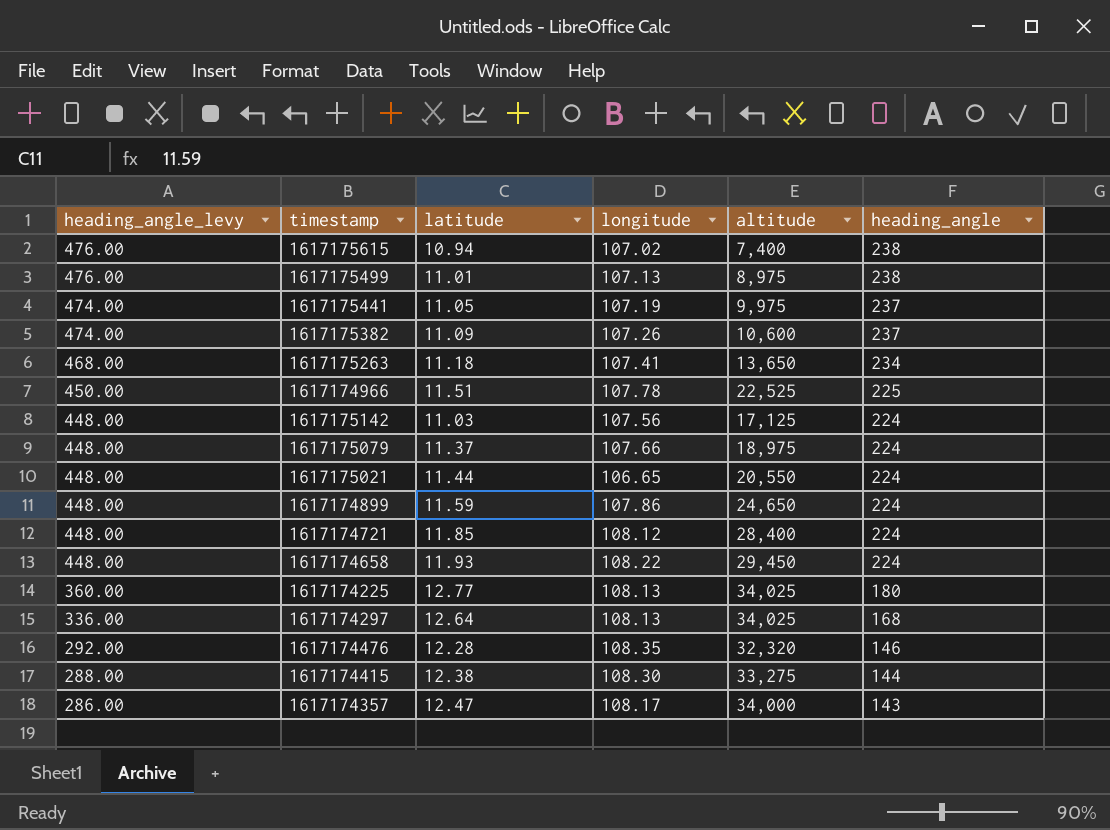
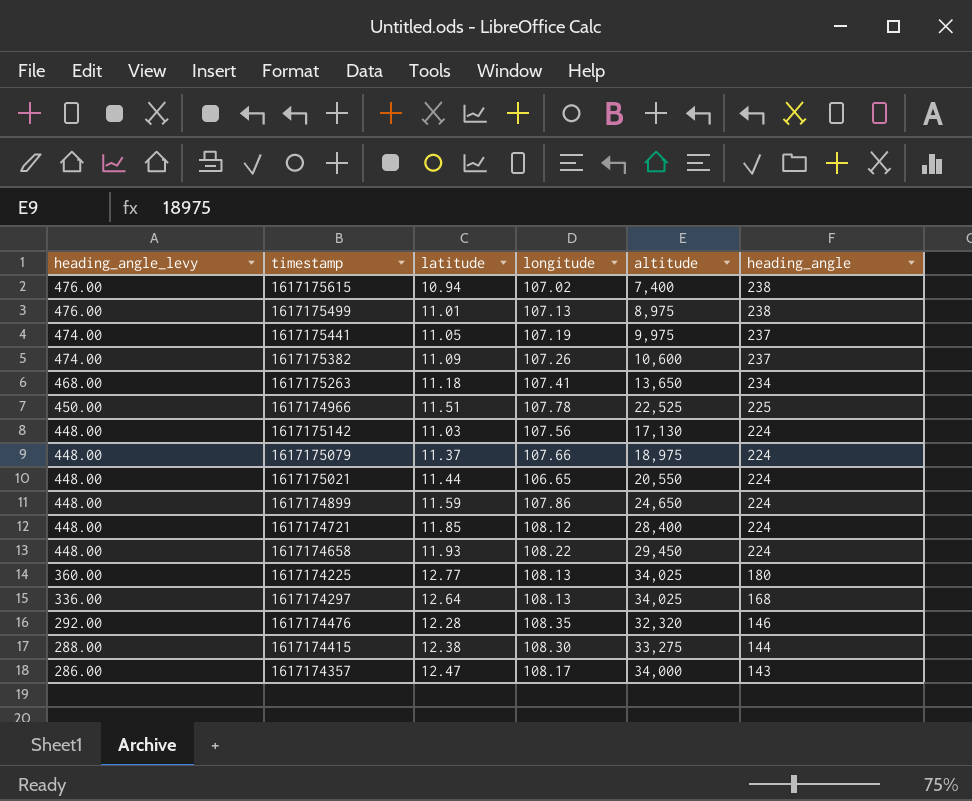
1617175142 | altitude: 17,125 -> 17,130

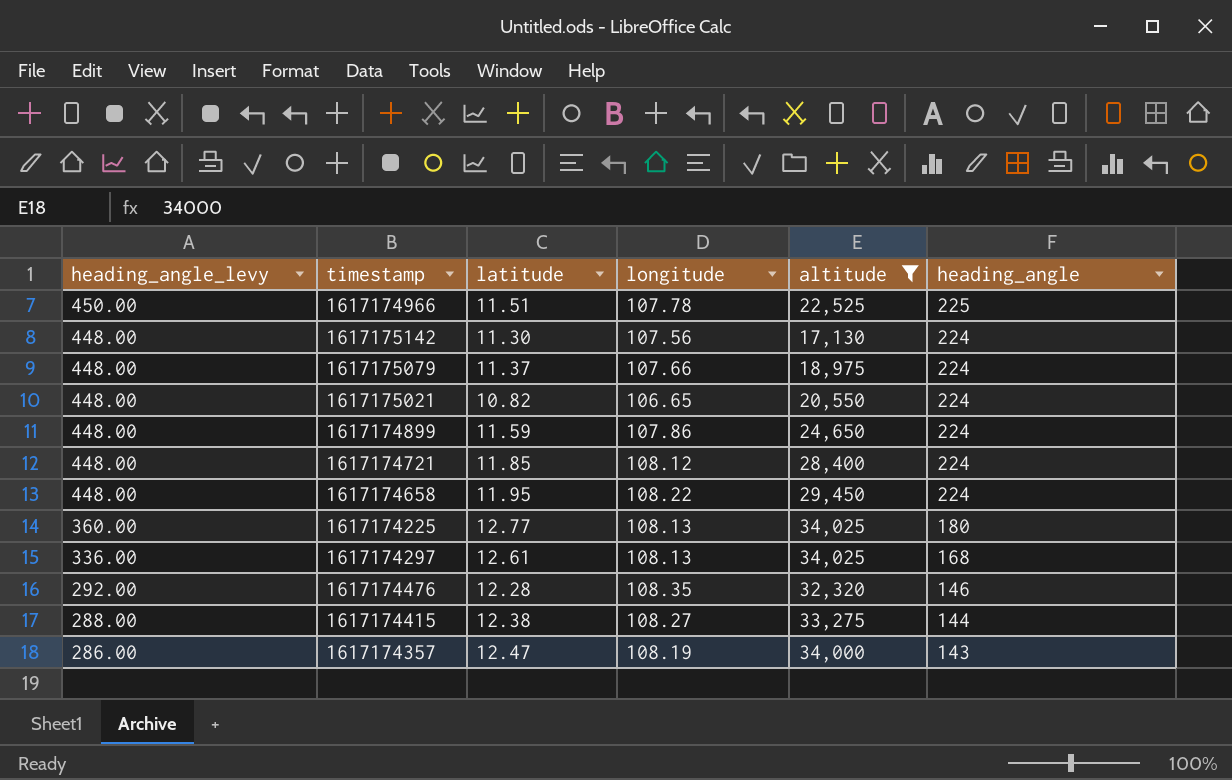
filter: none -> altitude >= 17,130
1617175142 | latitude: 11.03 -> 11.30
1617175021 | latitude: 11.44 -> 10.82
1617174658 | latitude: 11.93 -> 11.95
1617174297 | latitude: 12.64 -> 12.61
1617174415 | longitude: 108.30 -> 108.27
1617174357 | longitude: 108.17 -> 108.19

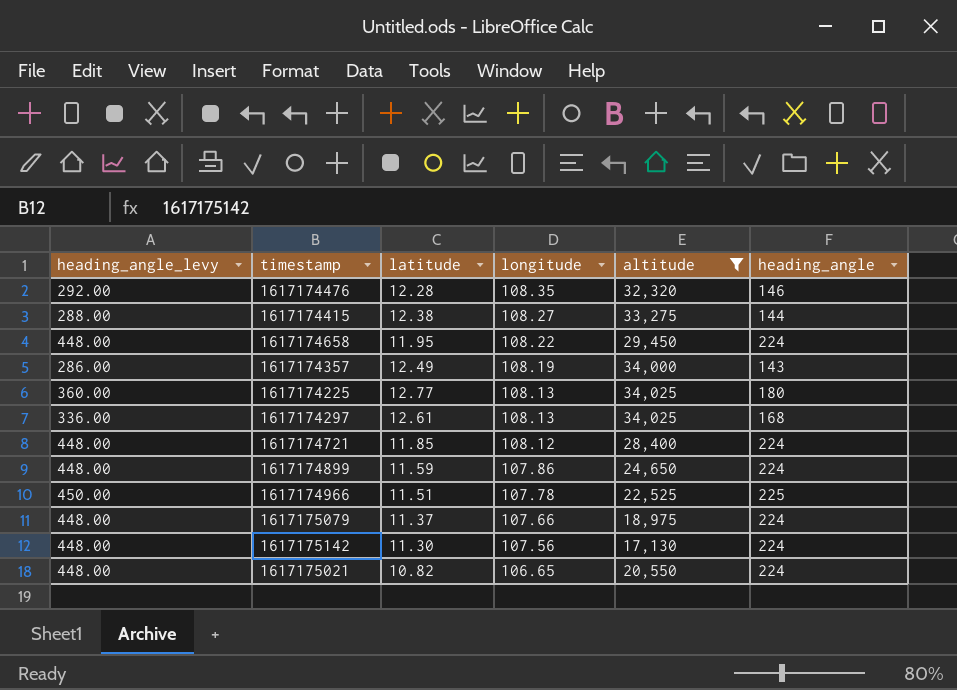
row order: heading_angle_levy descending -> longitude descending
1617174357 | latitude: 12.47 -> 12.49

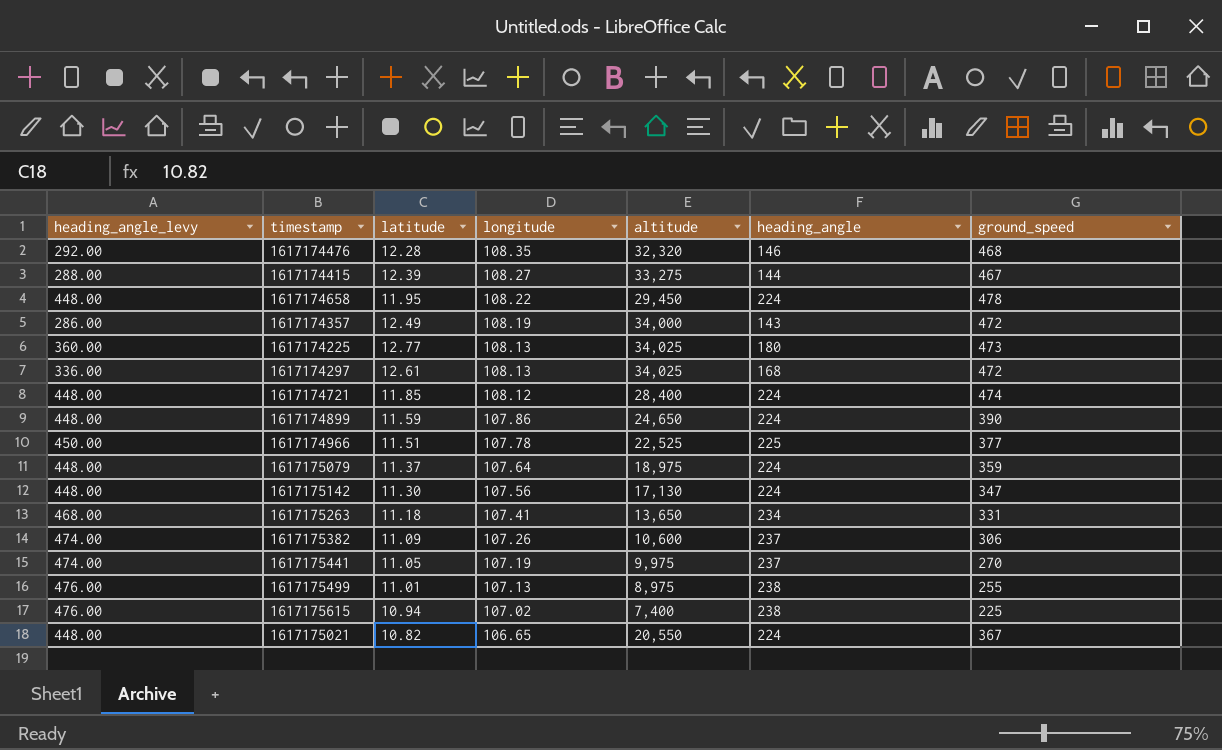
filter: altitude >= 17,130 -> none
column ground_speed | position: none -> 7
1617174415 | latitude: 12.38 -> 12.39
1617175079 | longitude: 107.66 -> 107.64

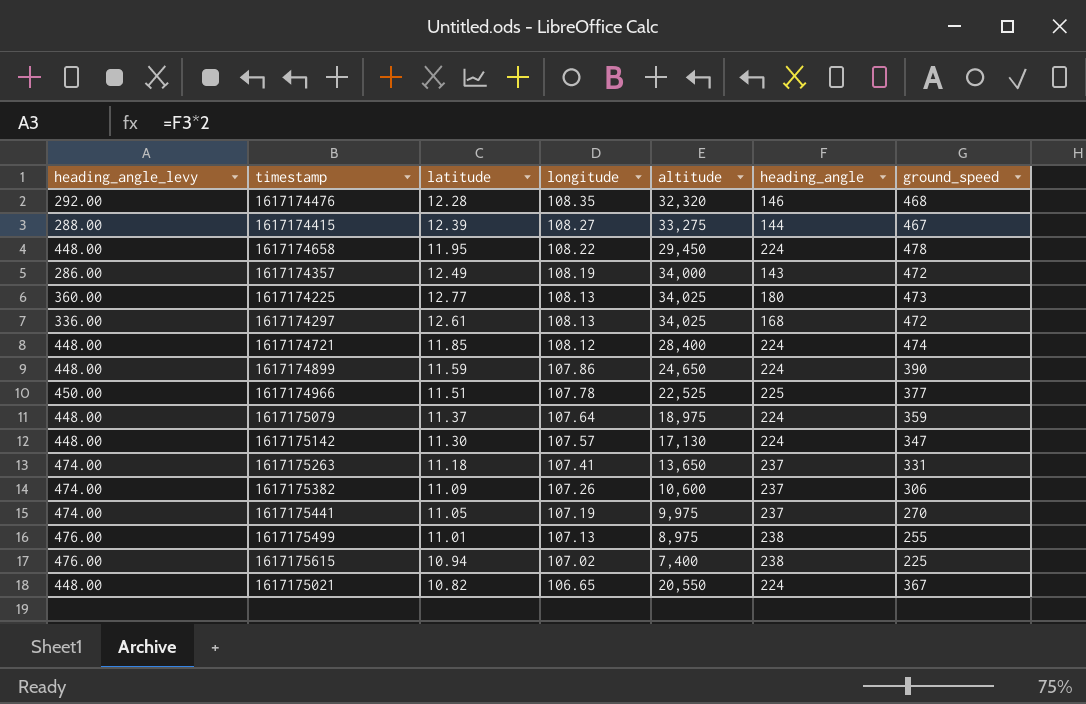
1617175142 | longitude: 107.56 -> 107.57
1617175263 | heading_angle_levy: 468.00 -> 474.00
1617175263 | heading_angle: 234 -> 237

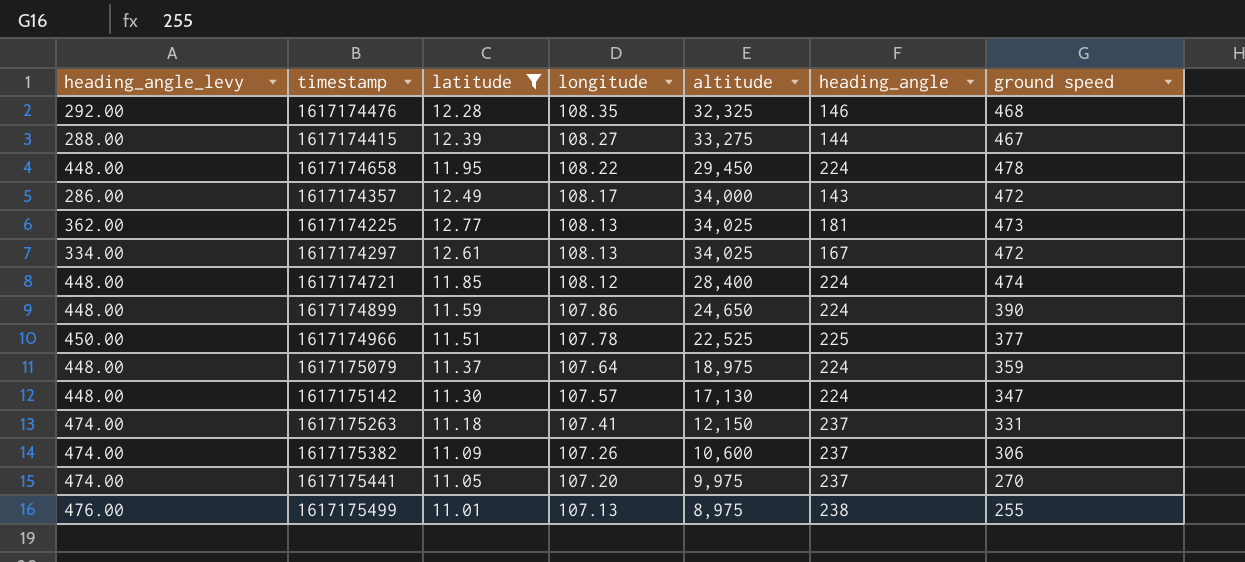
filter: none -> latitude >= 11.01
column name: ground_speed -> ground speed
1617174476 | altitude: 32,320 -> 32,325
1617174357 | longitude: 108.19 -> 108.17
1617174225 | heading_angle_levy: 360.00 -> 362.00
1617174225 | heading_angle: 180 -> 181
1617174297 | heading_angle_levy: 336.00 -> 334.00
1617174297 | heading_angle: 168 -> 167
1617175263 | altitude: 13,650 -> 12,150
1617175441 | longitude: 107.19 -> 107.20

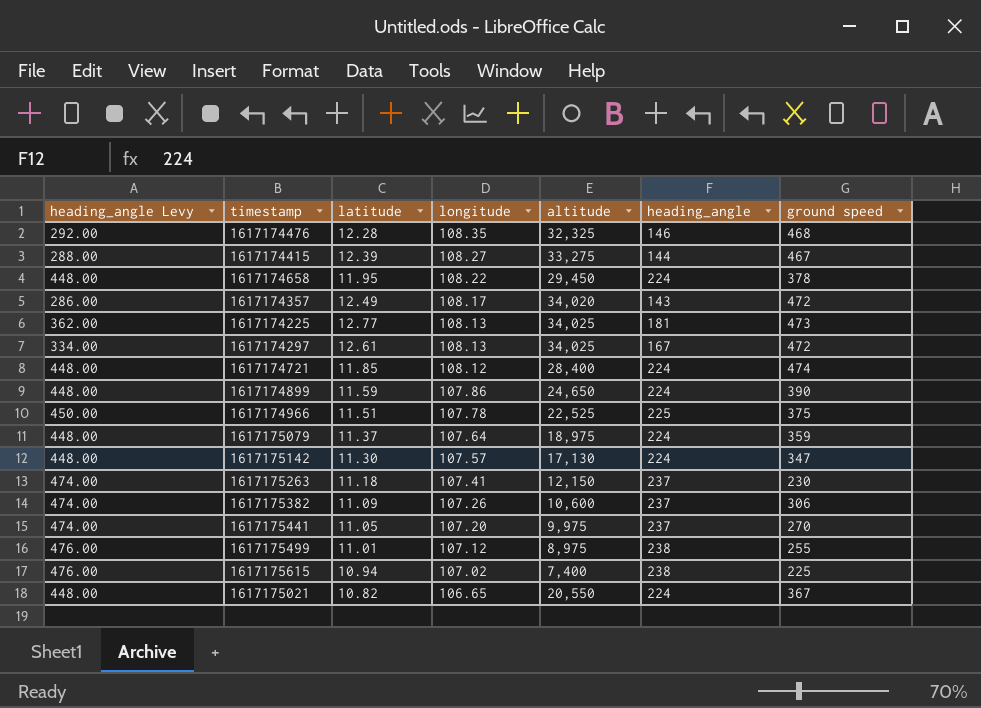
filter: latitude >= 11.01 -> none
column name: heading_angle_levy -> heading_angle Levy
1617174658 | ground speed: 478 -> 378
1617174357 | altitude: 34,000 -> 34,020
1617174966 | ground speed: 377 -> 375
1617175263 | ground speed: 331 -> 230
1617175499 | longitude: 107.13 -> 107.12

